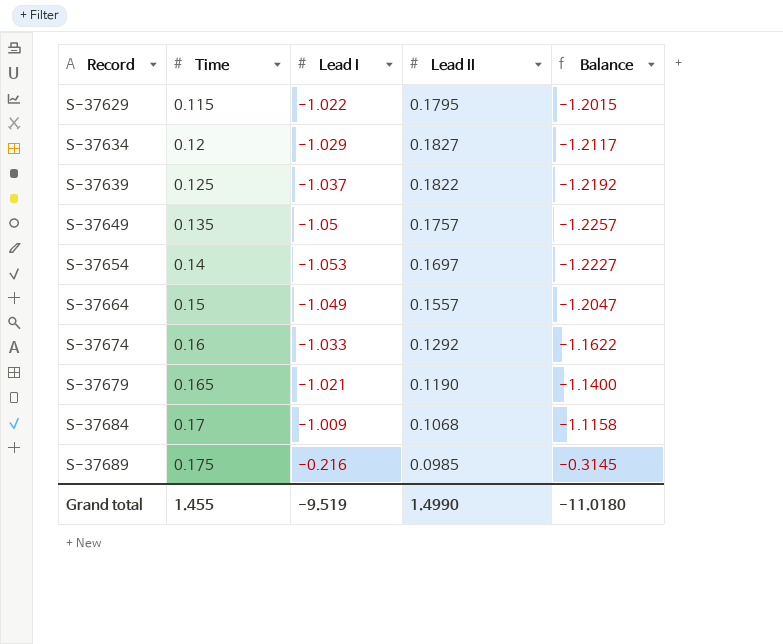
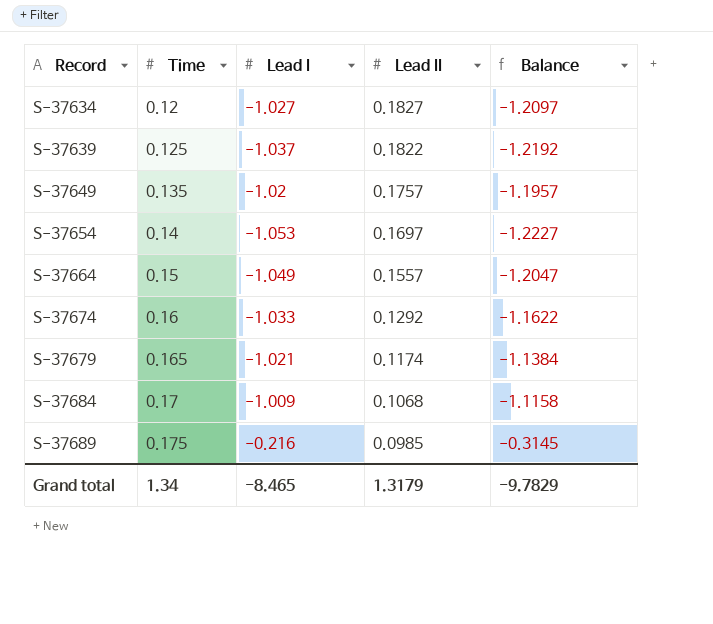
row S-37629: 0.115 | -1.022 | 0.1795 | -1.2015 -> none
S-37634 | Lead I: -1.029 -> -1.027
S-37634 | Balance: -1.2117 -> -1.2097
S-37649 | Lead I: -1.05 -> -1.02
S-37649 | Balance: -1.2257 -> -1.1957
S-37679 | Lead II: 0.1190 -> 0.1174
S-37679 | Balance: -1.1400 -> -1.1384
Grand total | Time: 1.455 -> 1.34
Grand total | Lead I: -9.519 -> -8.465
Grand total | Lead II: 1.4990 -> 1.3179
Grand total | Balance: -11.0180 -> -9.7829

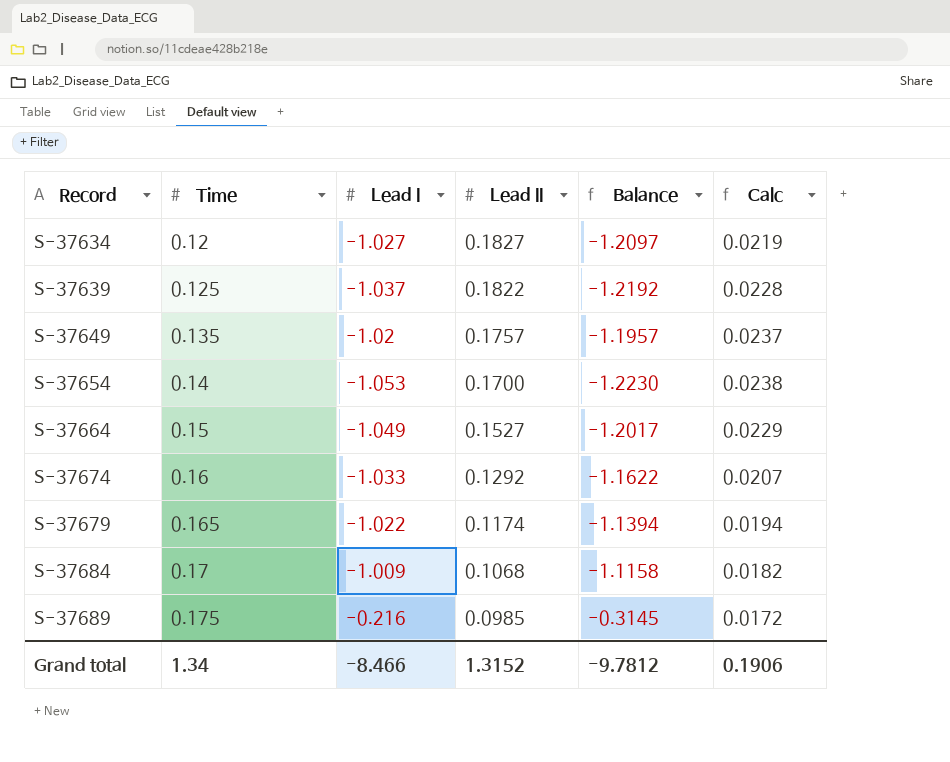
column Calc | formula: none -> [Time] * [Lead II]
S-37654 | Lead II: 0.1697 -> 0.1700
S-37654 | Balance: -1.2227 -> -1.2230
S-37664 | Lead II: 0.1557 -> 0.1527
S-37664 | Balance: -1.2047 -> -1.2017
S-37679 | Lead I: -1.021 -> -1.022
S-37679 | Balance: -1.1384 -> -1.1394
Grand total | Lead I: -8.465 -> -8.466
Grand total | Lead II: 1.3179 -> 1.3152
Grand total | Balance: -9.7829 -> -9.7812

